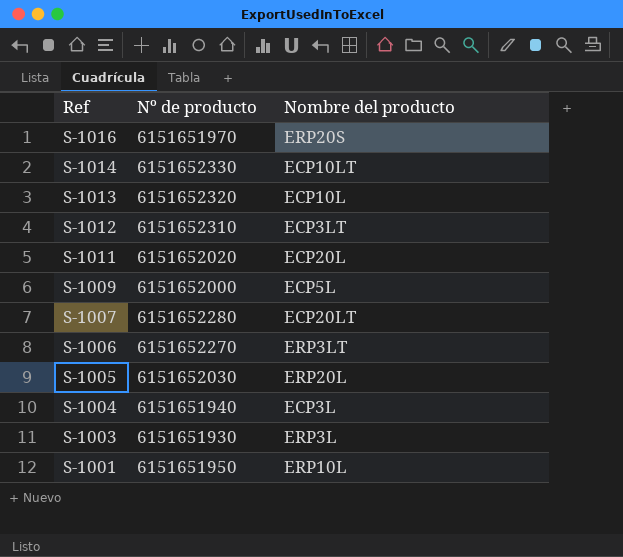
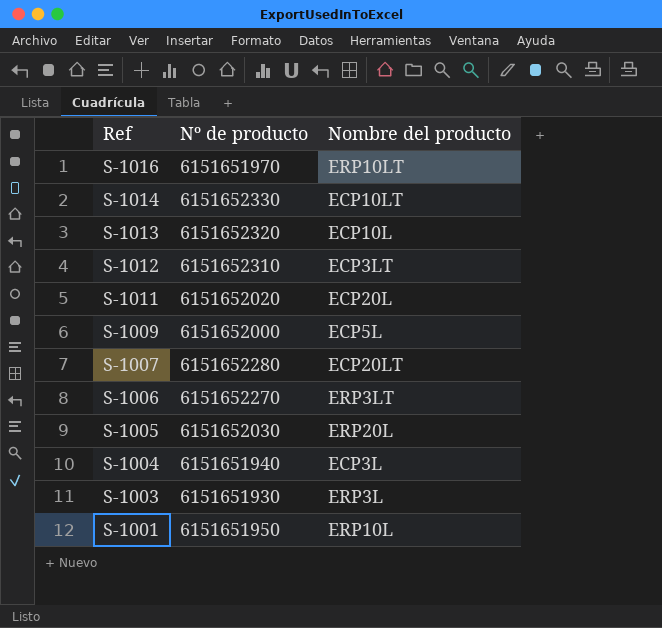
S-1016 | Nombre del producto: ERP20S -> ERP10LT

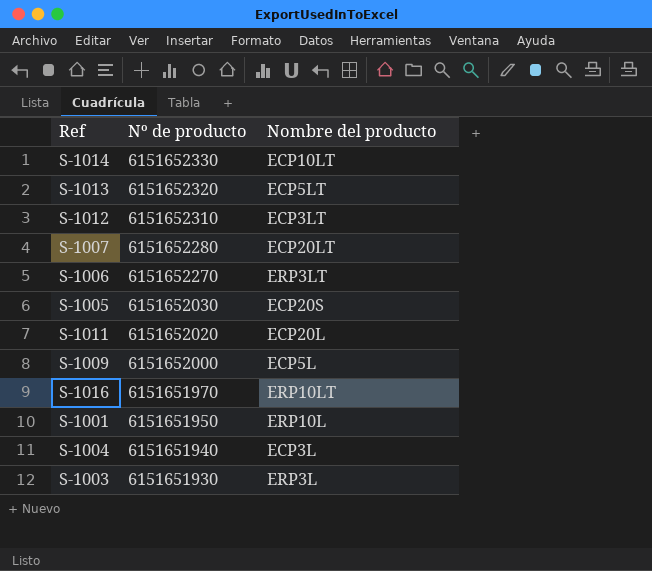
row order: Ref descending -> Nº de producto descending
S-1013 | Nombre del producto: ECP10L -> ECP5LT
S-1005 | Nombre del producto: ERP20L -> ECP20S

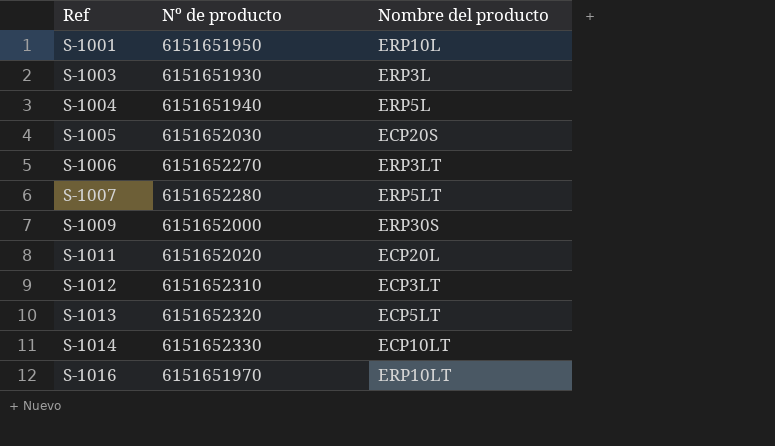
row order: Nº de producto descending -> Ref ascending
S-1004 | Nombre del producto: ECP3L -> ERP5L
S-1007 | Nombre del producto: ECP20LT -> ERP5LT
S-1009 | Nombre del producto: ECP5L -> ERP30S

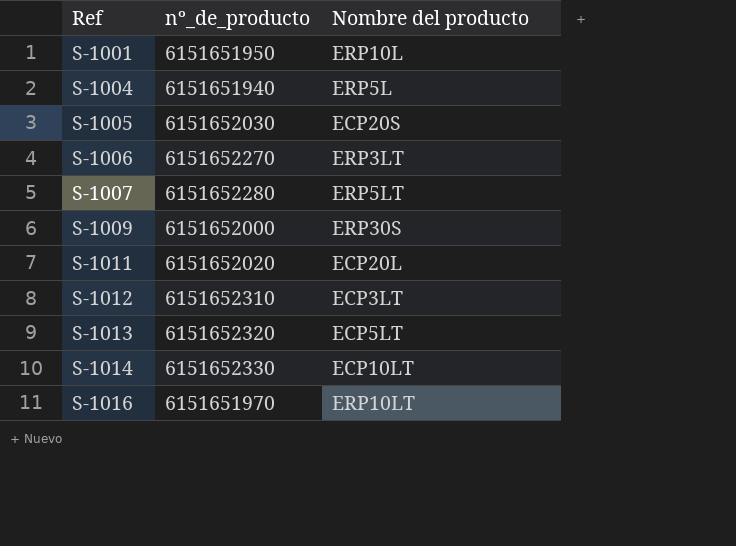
column name: Nº de producto -> nº_de_producto
row S-1003: 6151651930 | ERP3L -> none

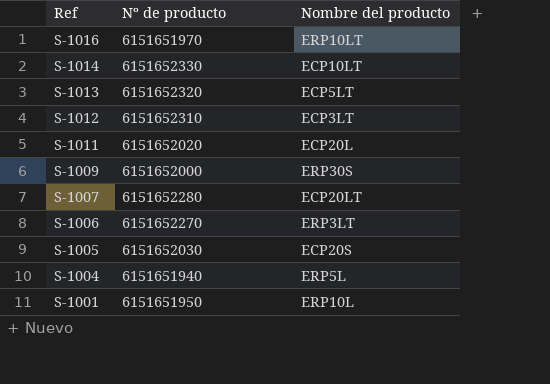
row order: Ref ascending -> Ref descending
column name: nº_de_producto -> Nº de producto
S-1007 | Nombre del producto: ERP5LT -> ECP20LT

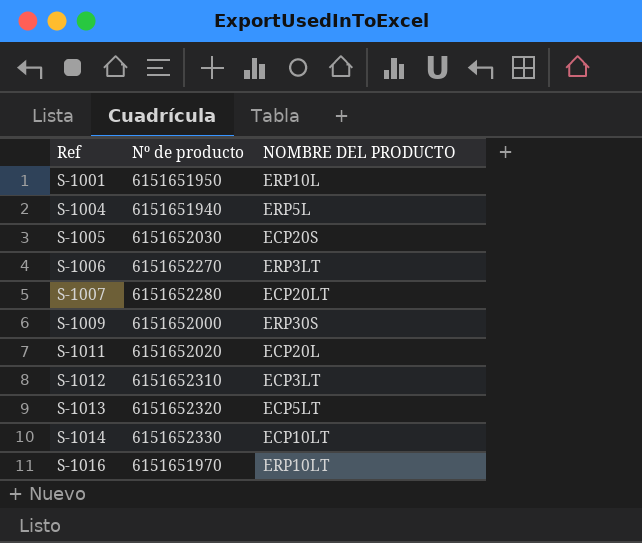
row order: Ref descending -> Ref ascending
column name: Nombre del producto -> NOMBRE DEL PRODUCTO

